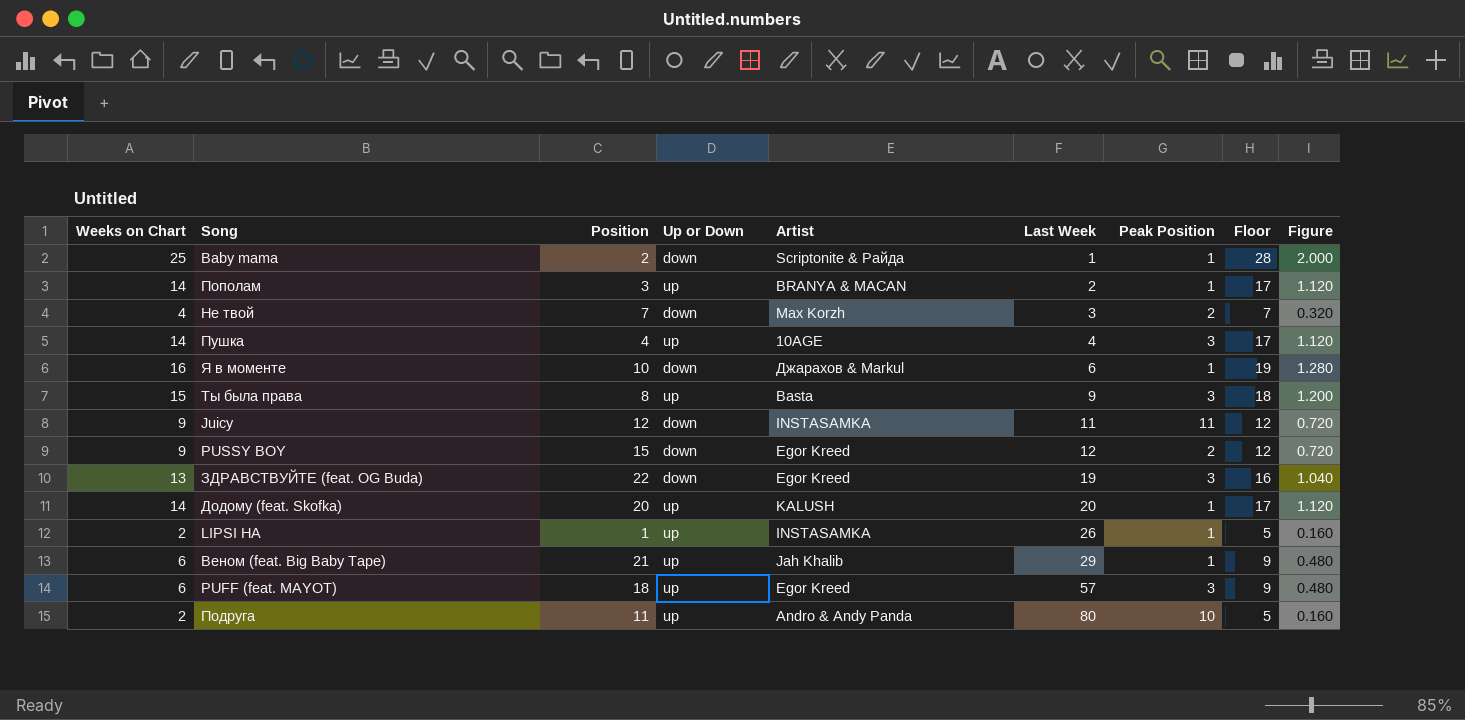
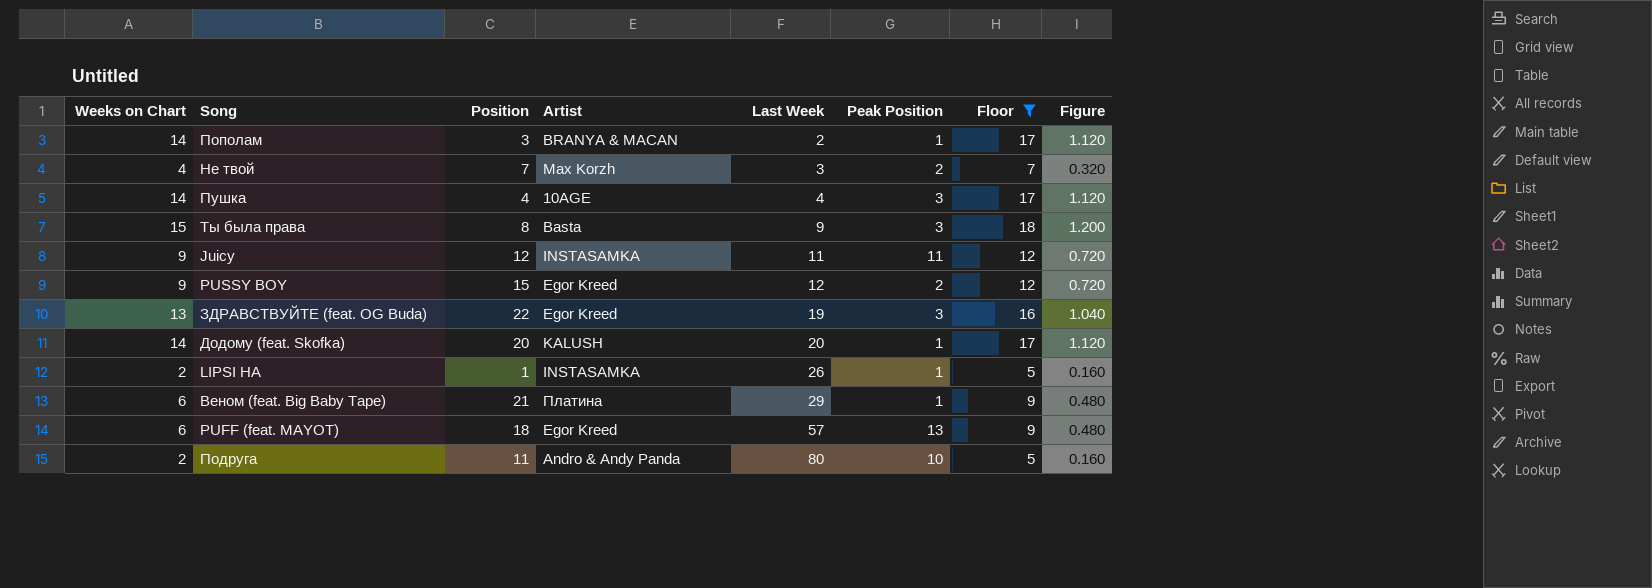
filter: none -> Floor <= 18
column Up or Down | position: 4 -> none
Веном (feat. Big Baby Tape) | Artist: Jah Khalib -> Платина
PUFF (feat. MAYOT) | Peak Position: 3 -> 13

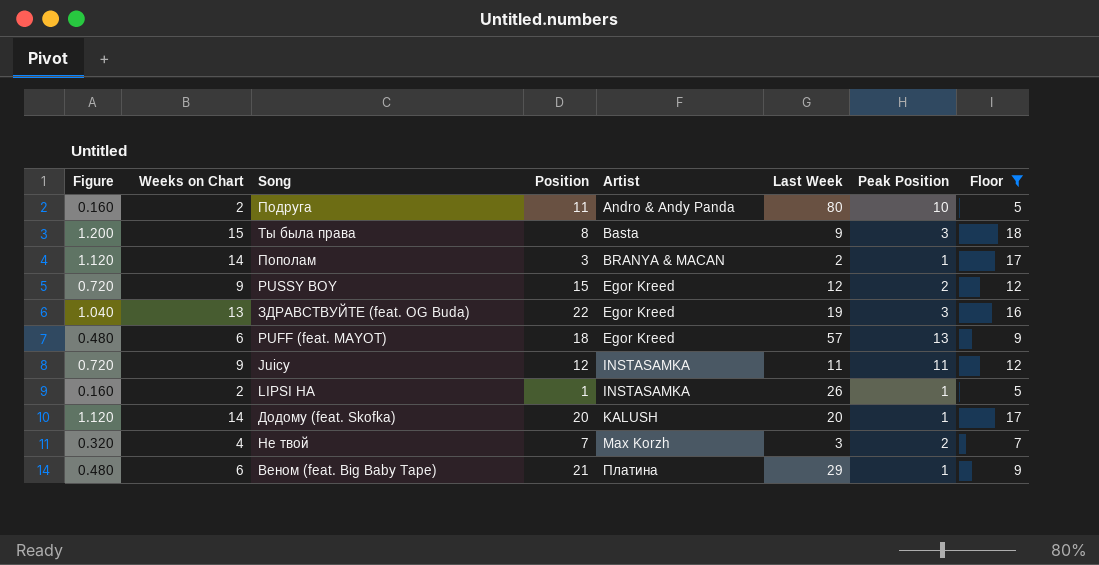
row order: Last Week ascending -> Artist ascending
column Figure | position: 8 -> 1
row Пушка: 14 | 4 | 10AGE | 4 | 3 | 17 | 1.120 -> none

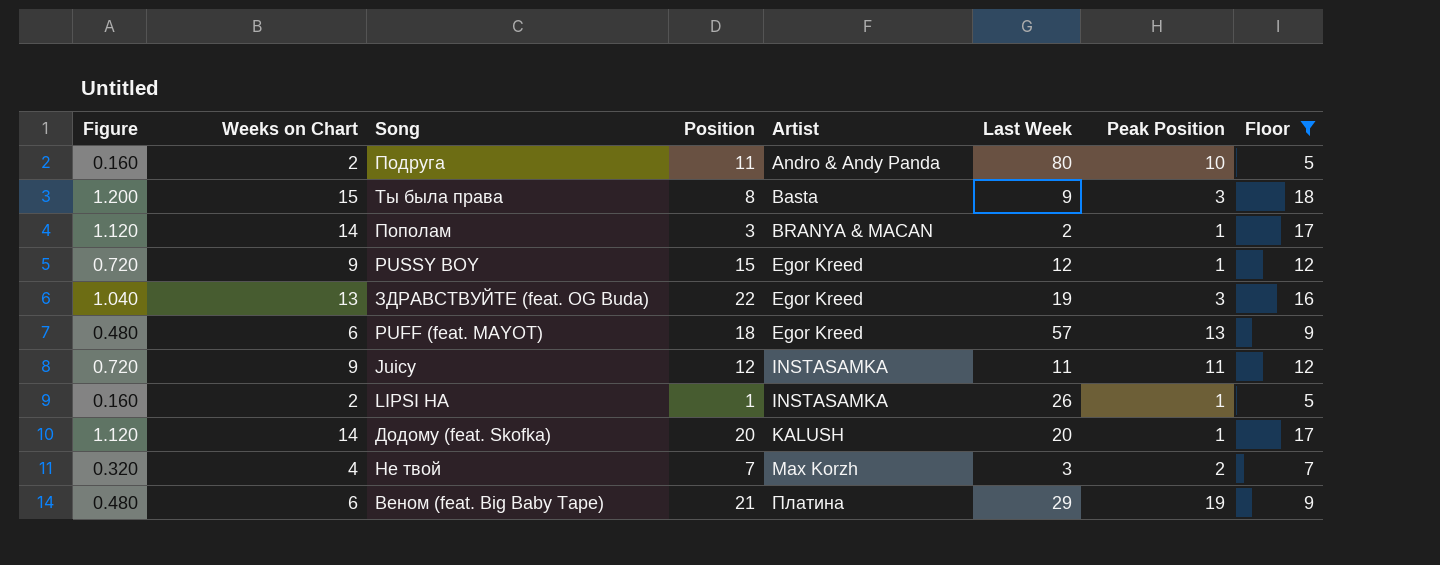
PUSSY BOY | Peak Position: 2 -> 1
Веном (feat. Big Baby Tape) | Peak Position: 1 -> 19

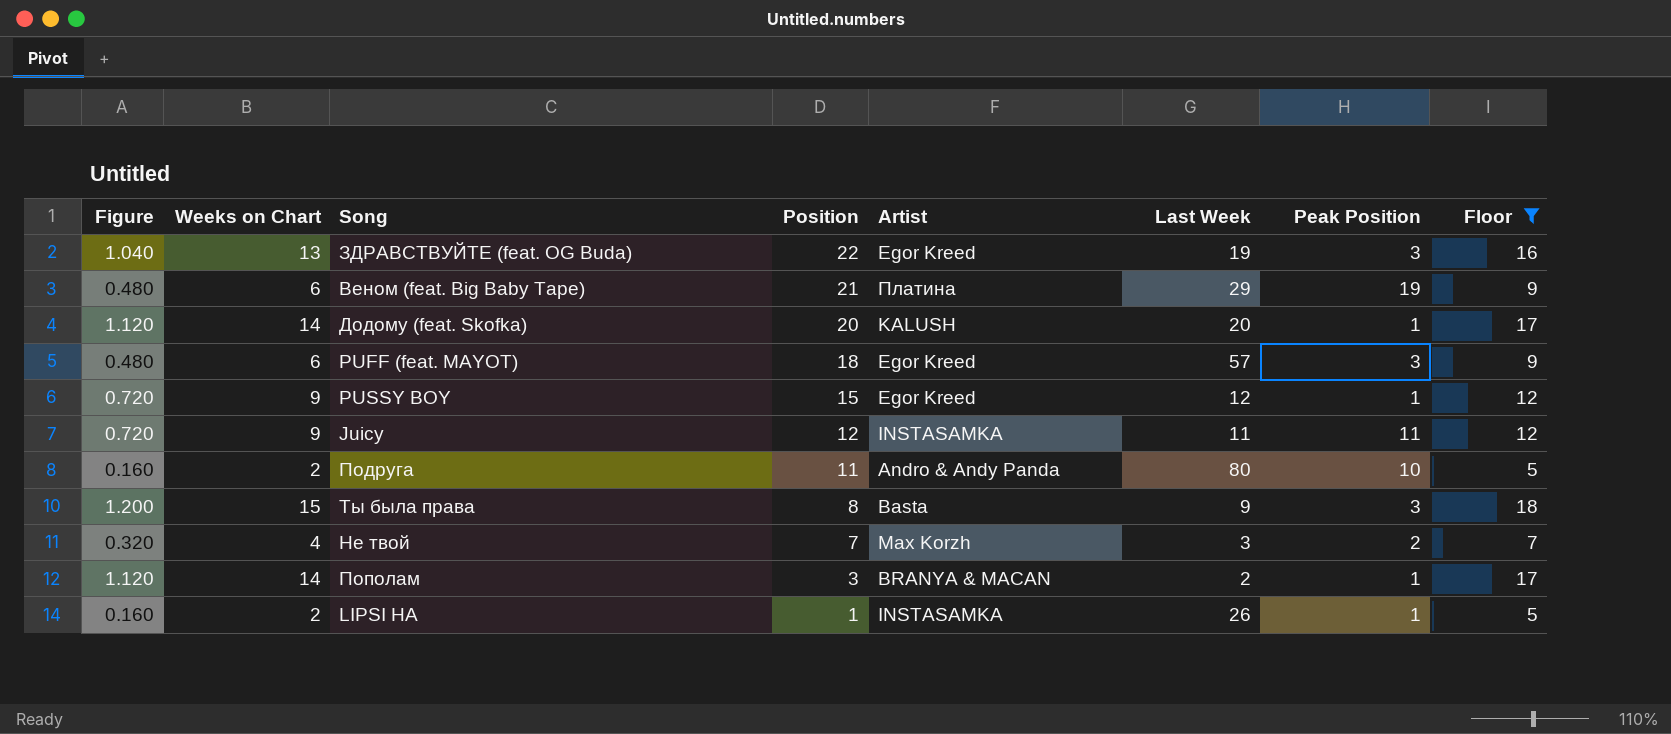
row order: Artist ascending -> Position descending
PUFF (feat. MAYOT) | Peak Position: 13 -> 3

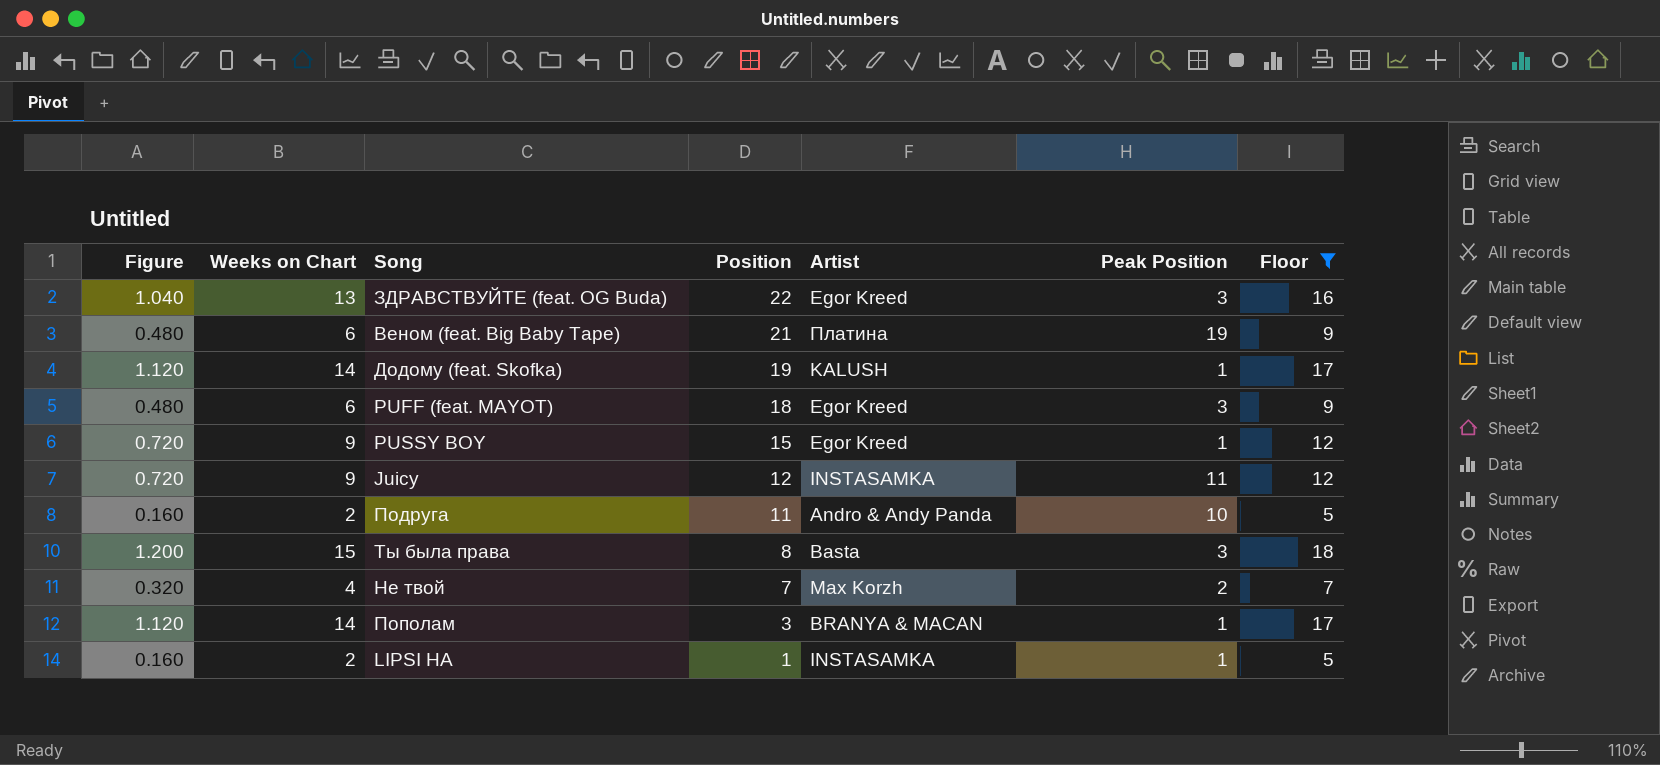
column Last Week | position: 6 -> none
Додому (feat. Skofka) | Position: 20 -> 19

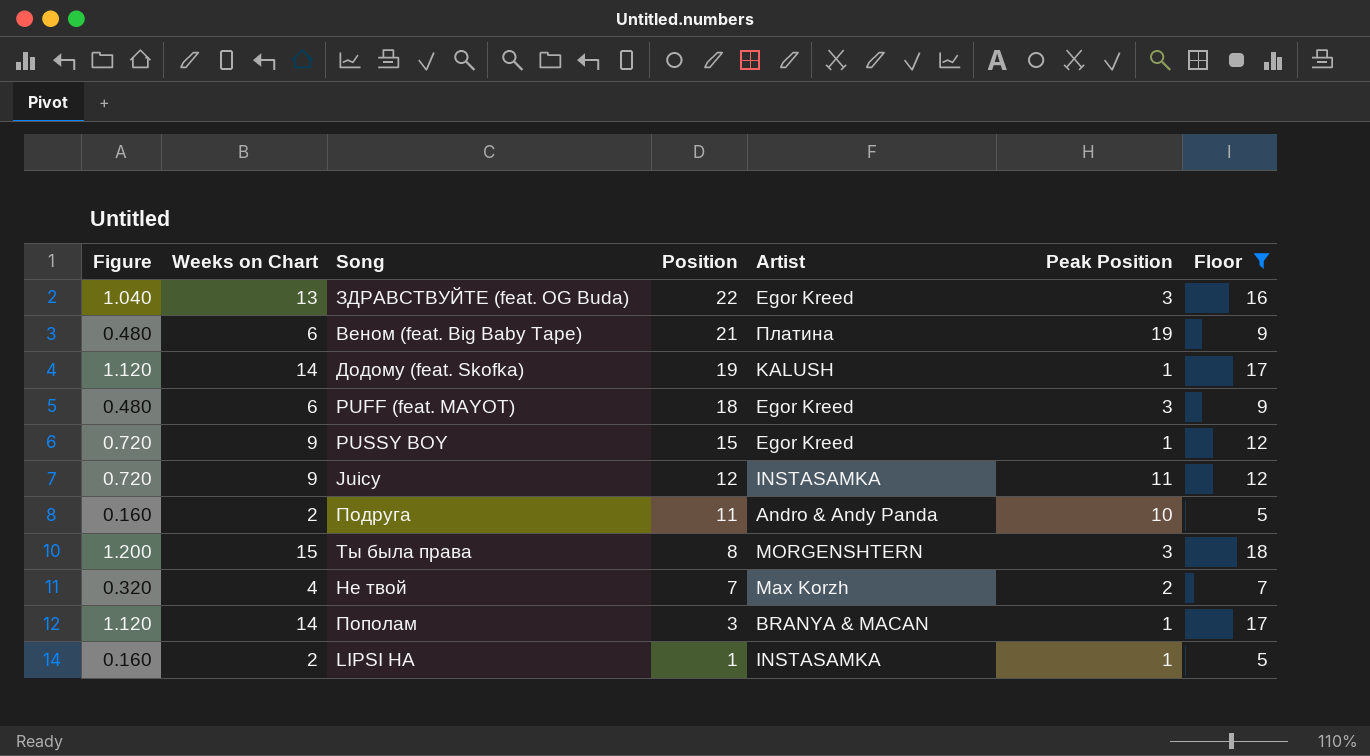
Ты была права | Artist: Basta -> MORGENSHTERN

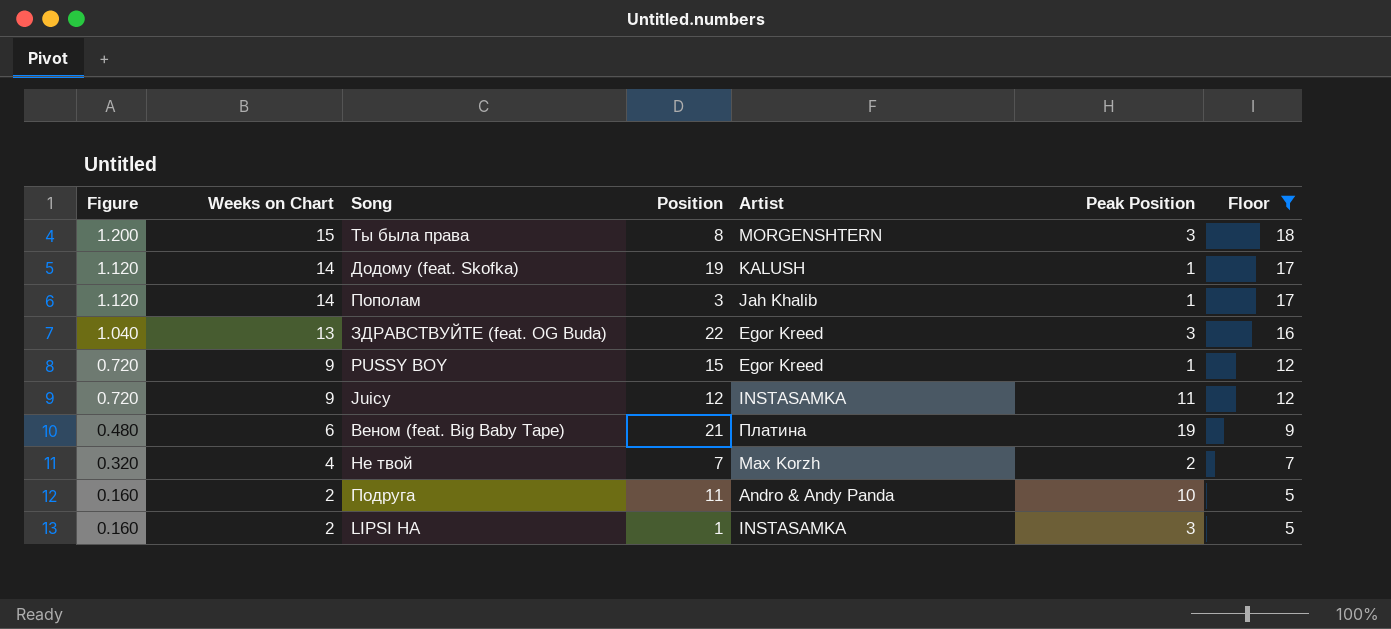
row order: Position descending -> Figure descending
row PUFF (feat. MAYOT): 0.480 | 6 | 18 | Egor Kreed | 3 | 9 -> none
Пополам | Artist: BRANYA & MACAN -> Jah Khalib
LIPSI HA | Peak Position: 1 -> 3

